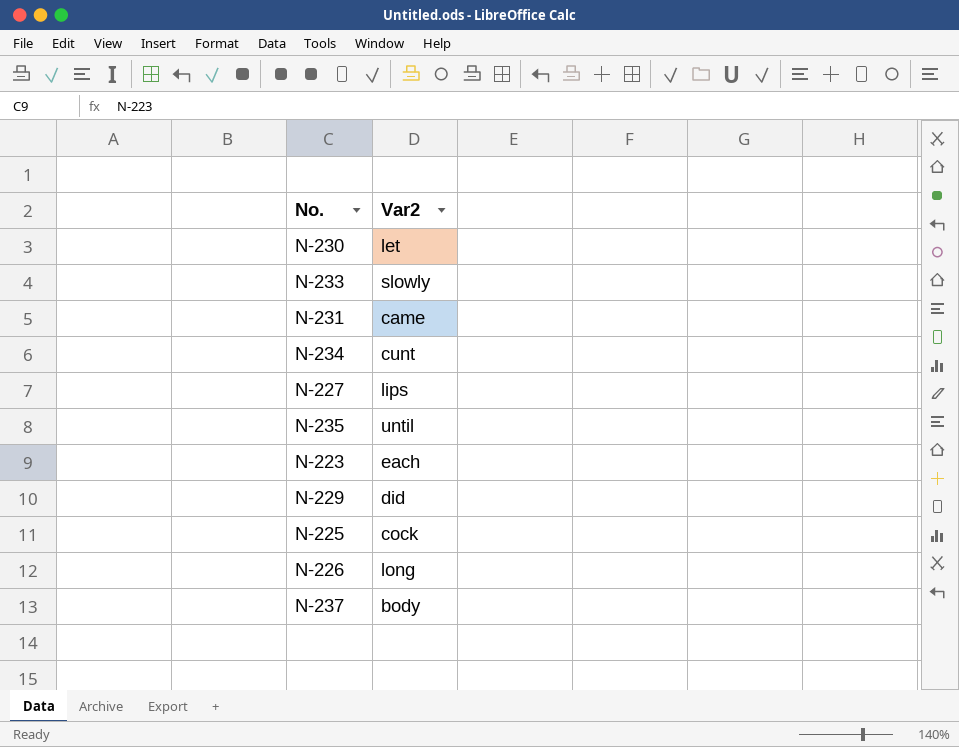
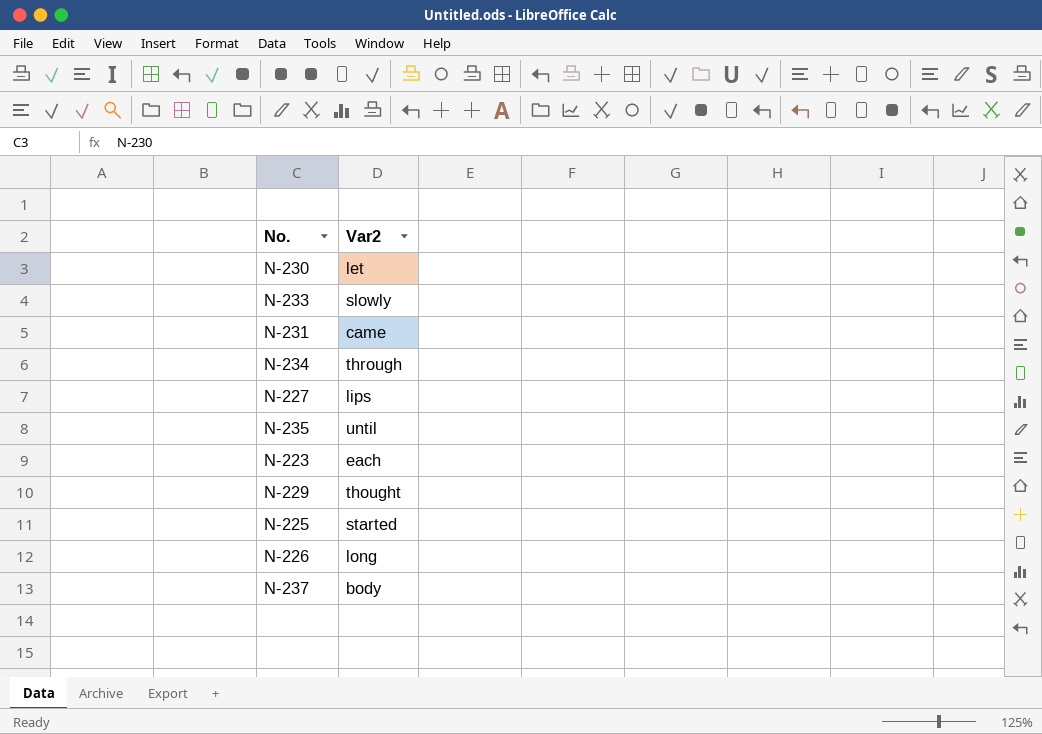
N-234 | Var2: cunt -> through
N-229 | Var2: did -> thought
N-225 | Var2: cock -> started

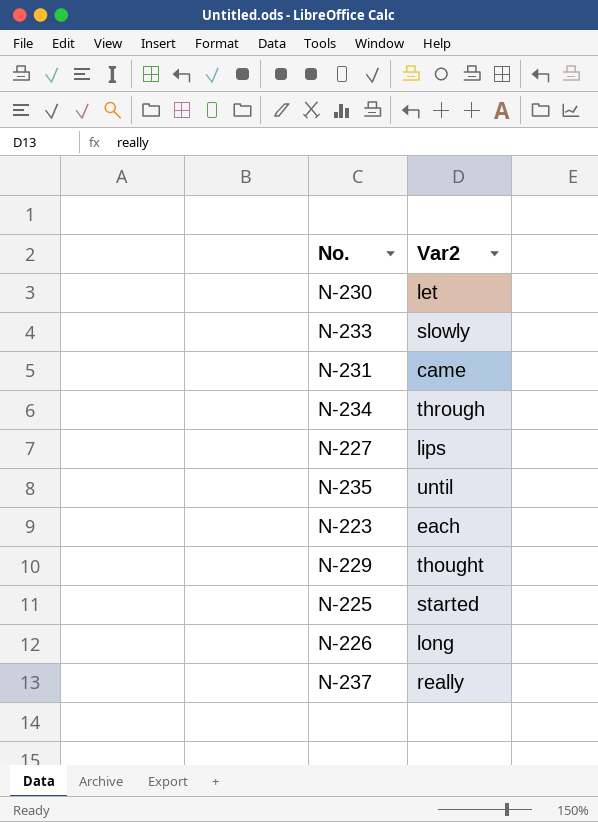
N-237 | Var2: body -> really

